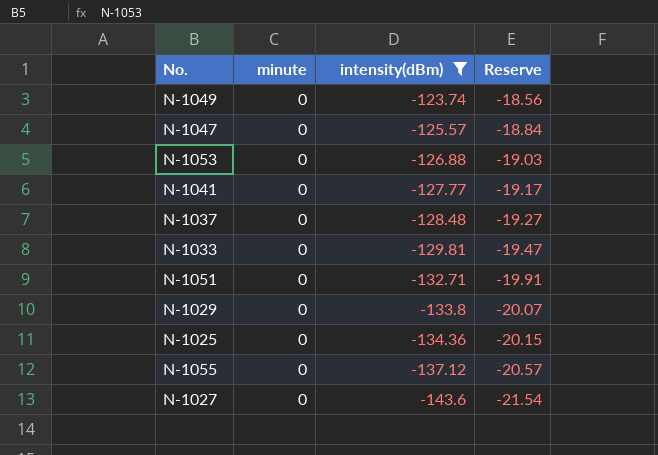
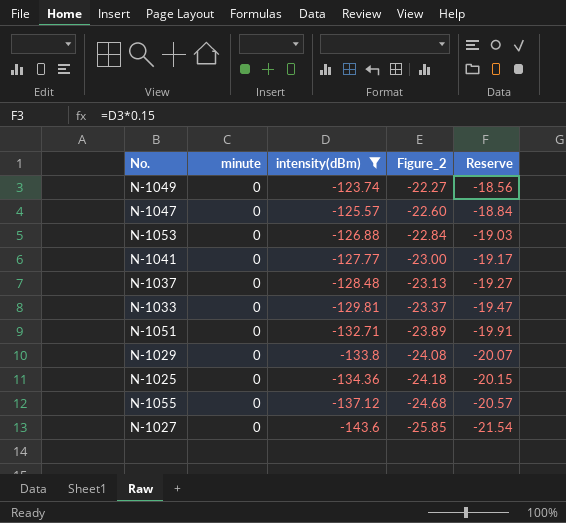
column Figure_2 | formula: none -> [intensity(dBm)] * 0.18

